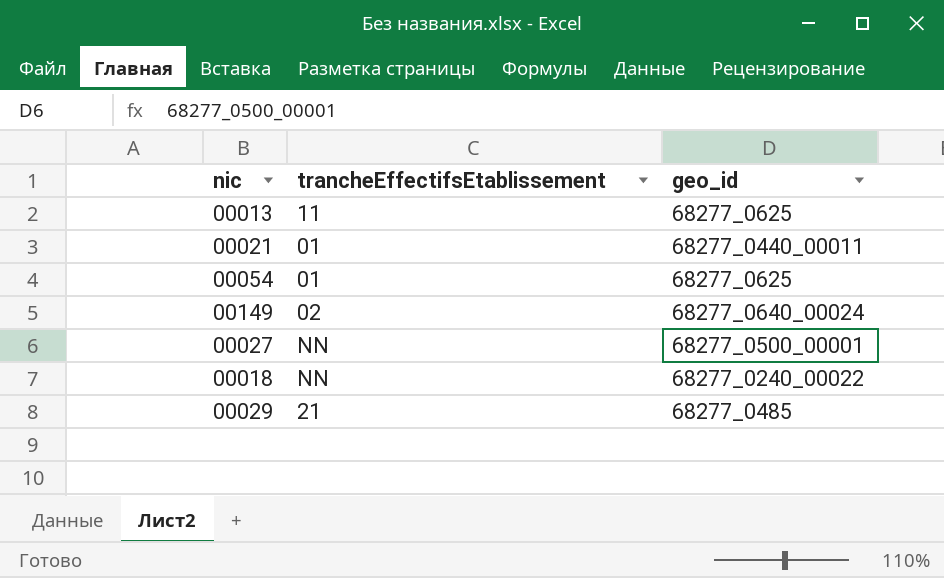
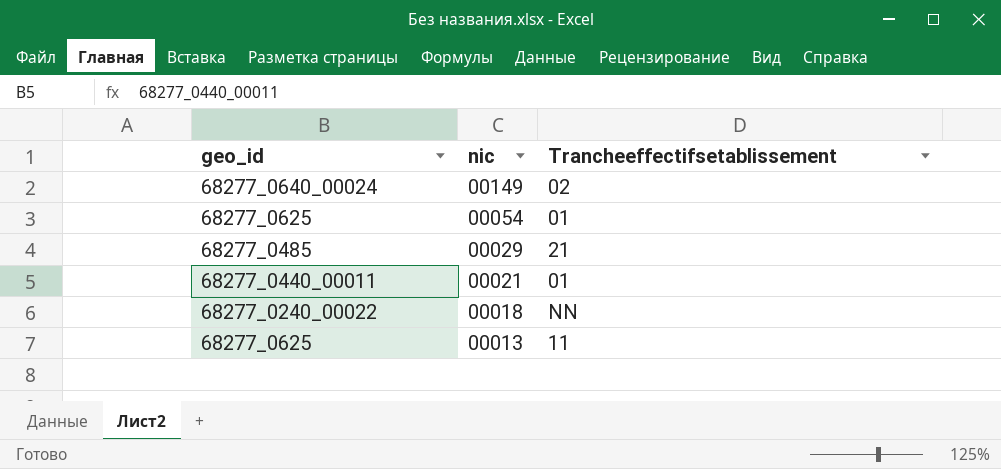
row order: none -> nic descending
column geo_id | position: 3 -> 1
column name: trancheEffectifsEtablissement -> Trancheeffectifsetablissement
row 00027: NN | 68277_0500_00001 -> none

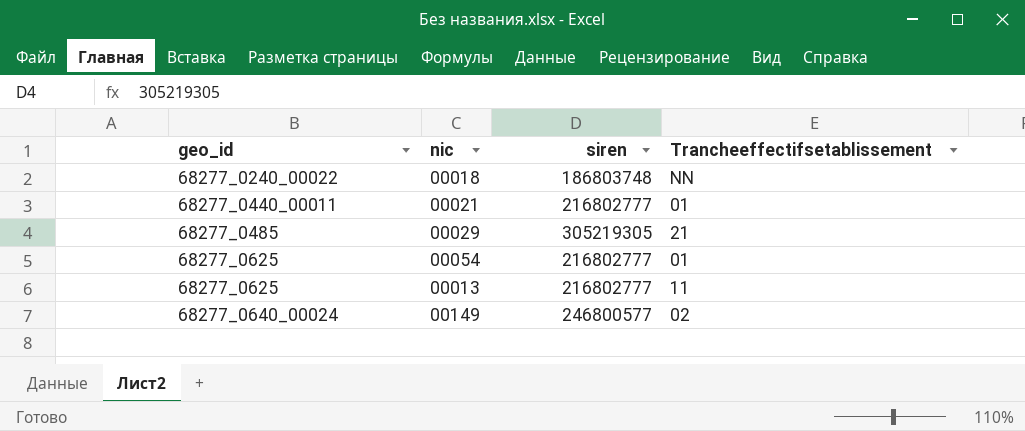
row order: nic descending -> geo_id ascending
column siren | position: none -> 3

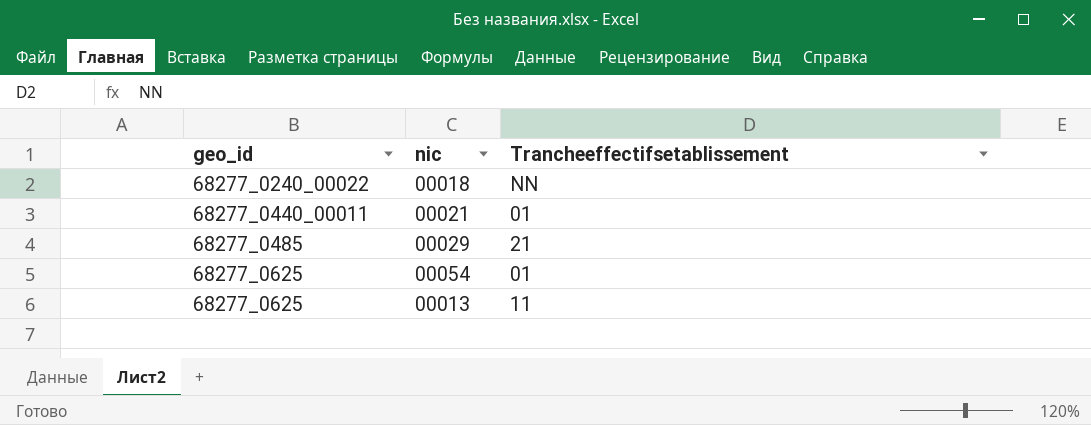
column siren | position: 3 -> none
row 00149: 68277_0640_00024 | 246800577 | 02 -> none

